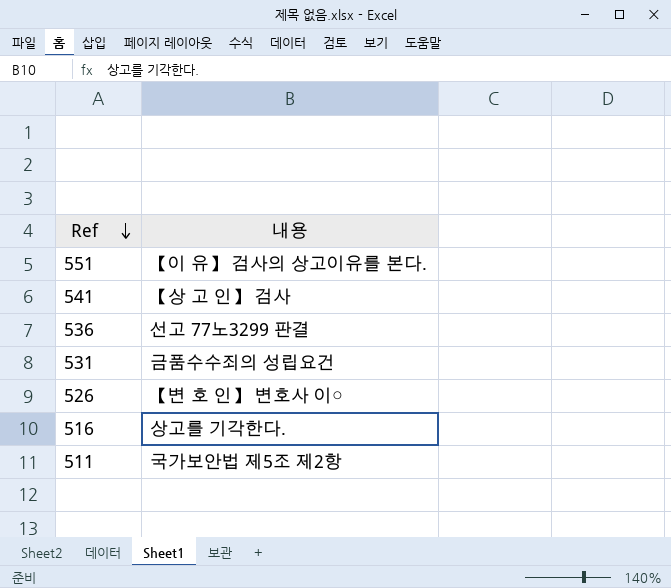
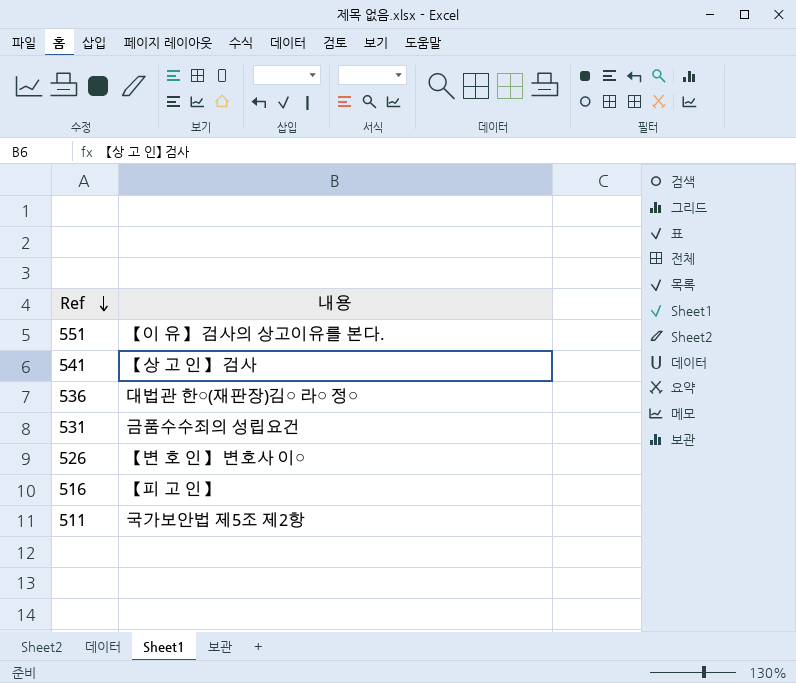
536 | 내용: 선고 77노3299 판결 -> 대법관 한○(재판장)김○ 라○ 정○
516 | 내용: 상고를 기각한다. -> 【피 고 인】

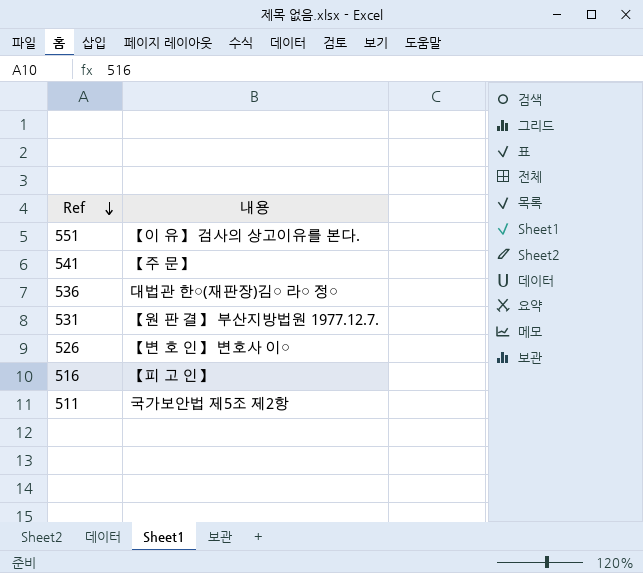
541 | 내용: 【상 고 인】 검사 -> 【주 문】
531 | 내용: 금품수수죄의 성립요건 -> 【원 판 결】 부산지방법원 1977.12.7.

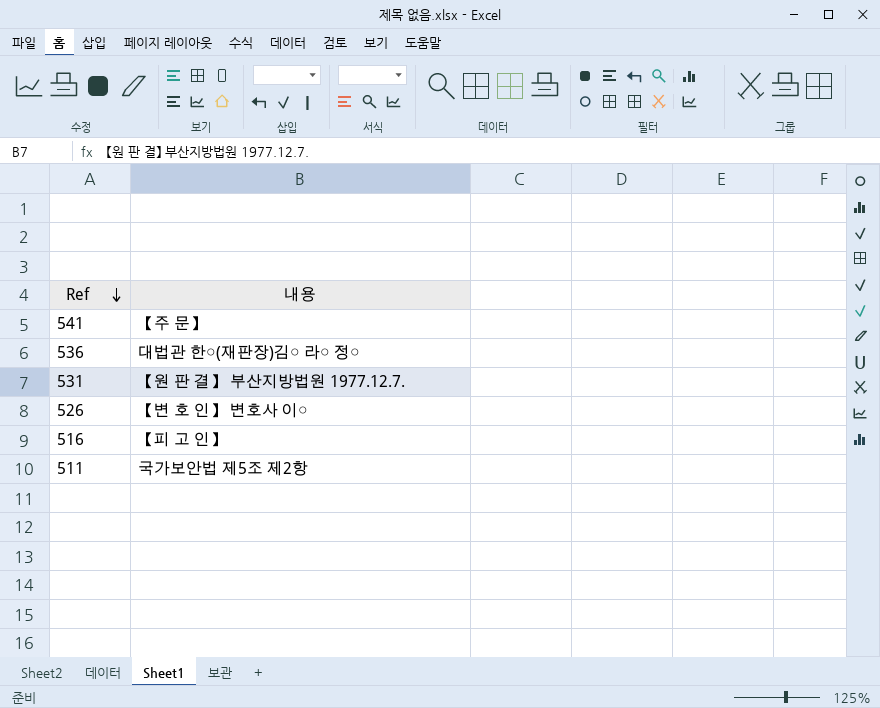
row 551: 【이 유】 검사의 상고이유를 본다. -> none

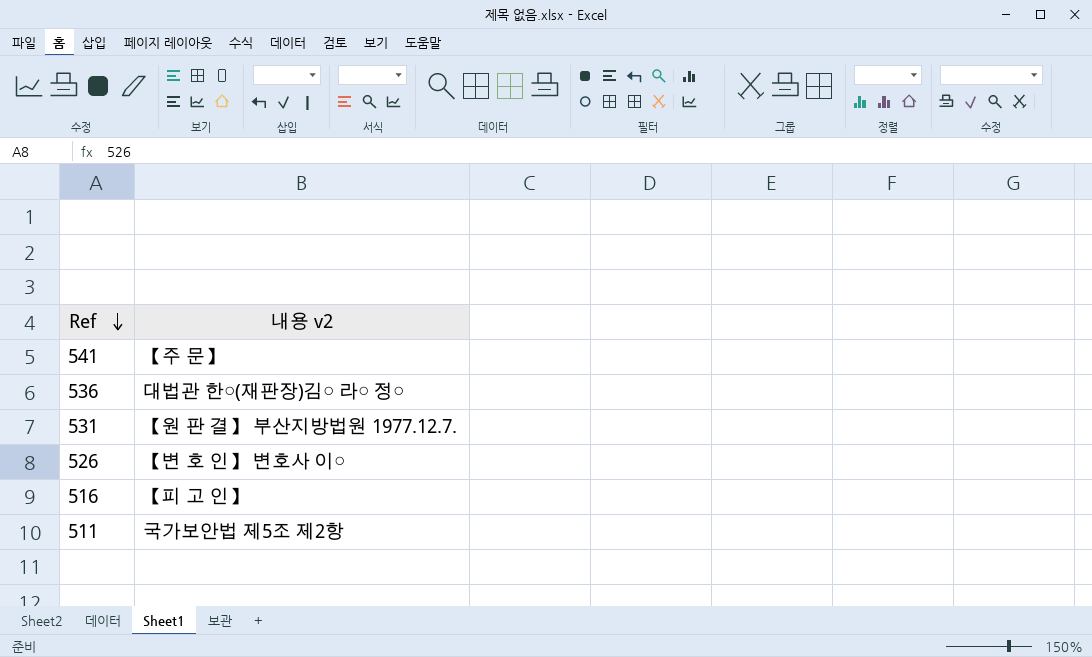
column name: 내용 -> 내용 v2

